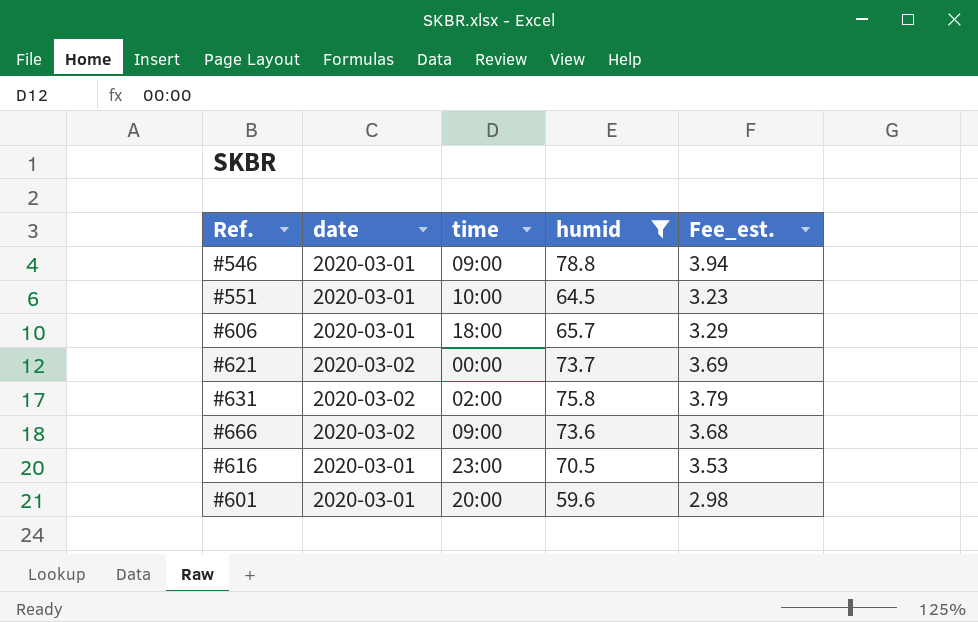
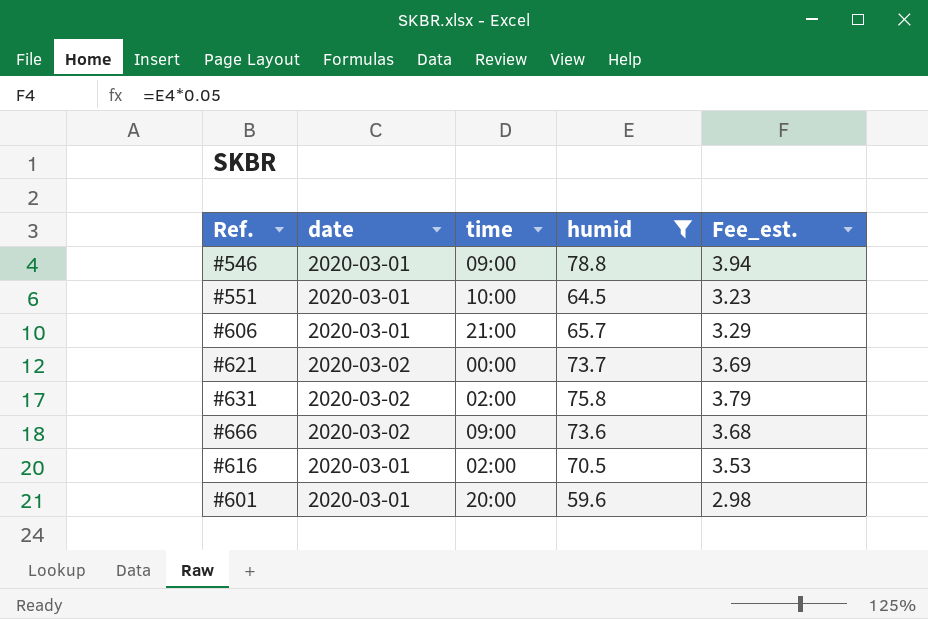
#606 | time: 18:00 -> 21:00
#616 | time: 23:00 -> 02:00

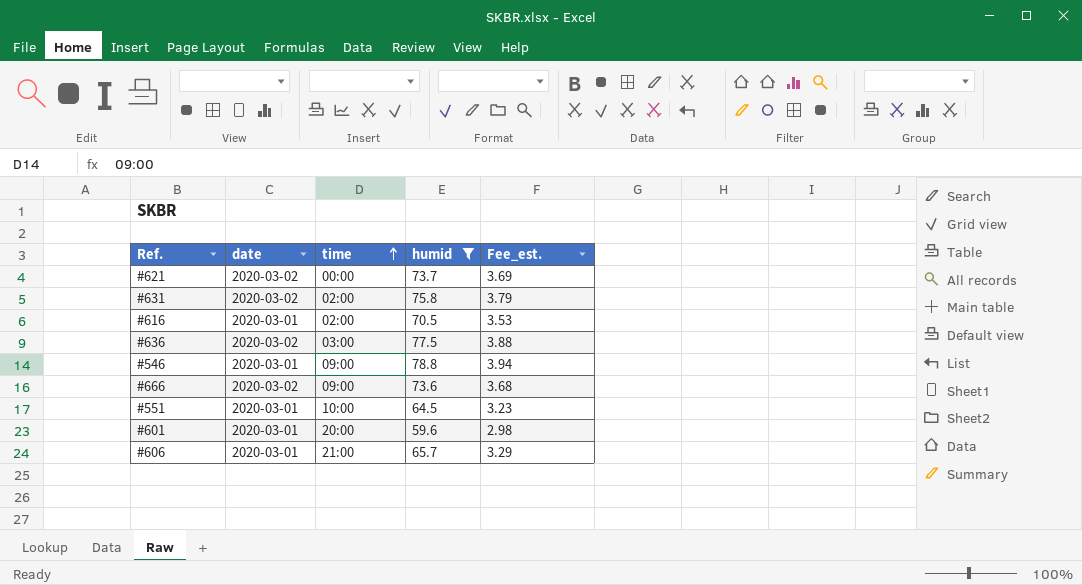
row order: none -> time ascending
row #636: none -> 2020-03-02 | 03:00 | 77.5 | 3.88

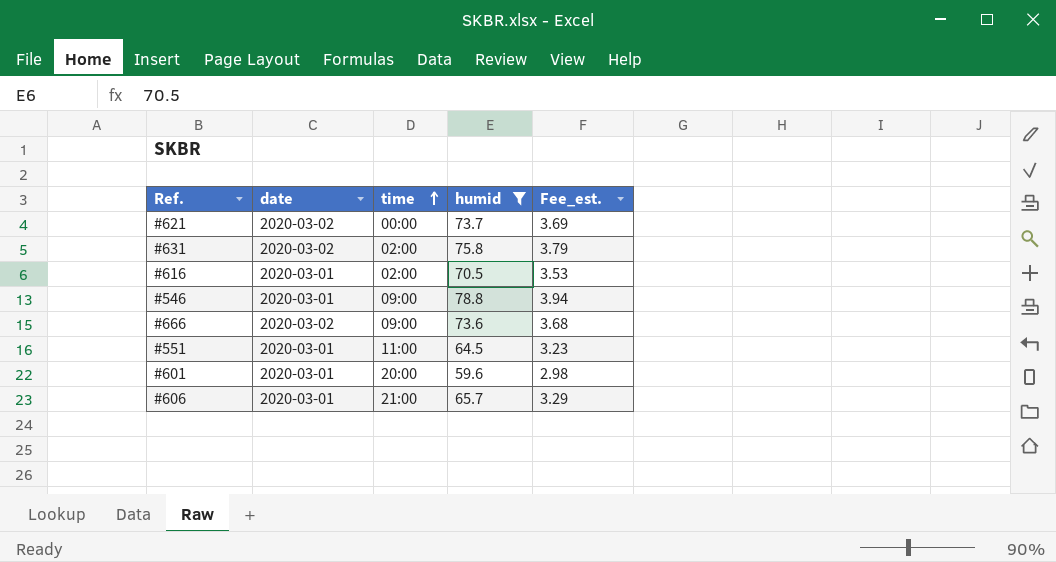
row #636: 2020-03-02 | 03:00 | 77.5 | 3.88 -> none
#551 | time: 10:00 -> 11:00

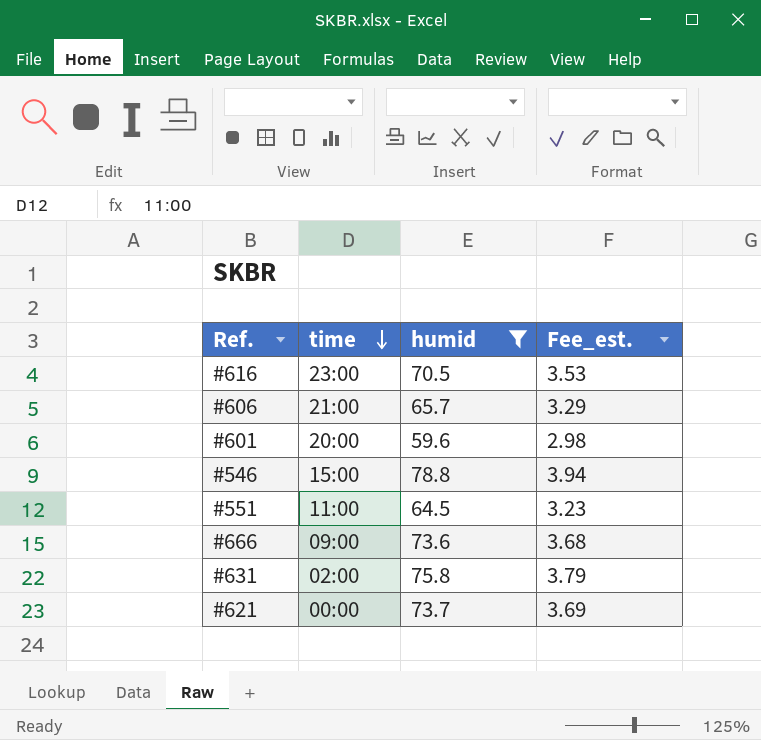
row order: time ascending -> time descending
column date | position: 2 -> none
#616 | time: 02:00 -> 23:00
#546 | time: 09:00 -> 15:00

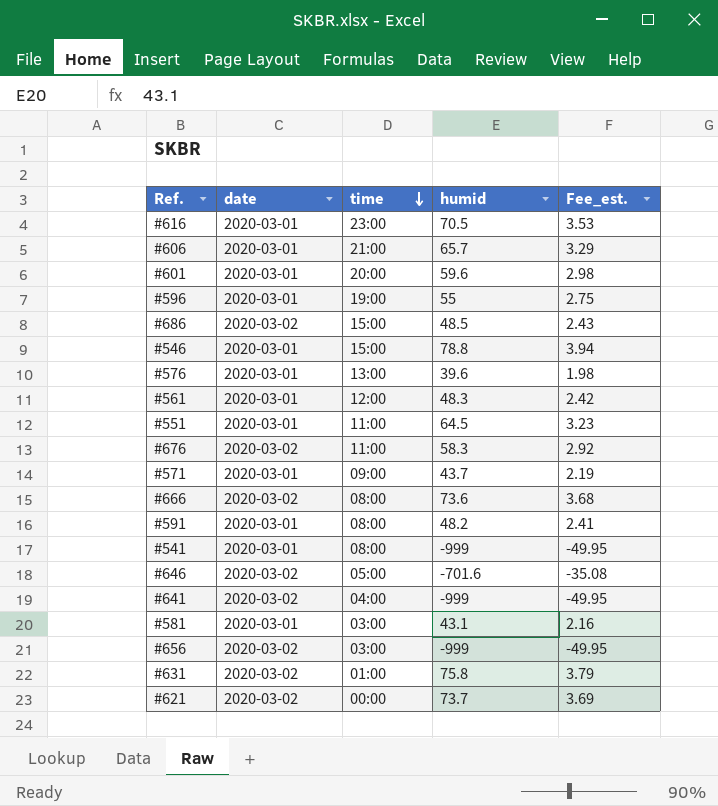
filter: humid >= 59.6 -> none
column date | position: none -> 2
#666 | time: 09:00 -> 08:00
#631 | time: 02:00 -> 01:00

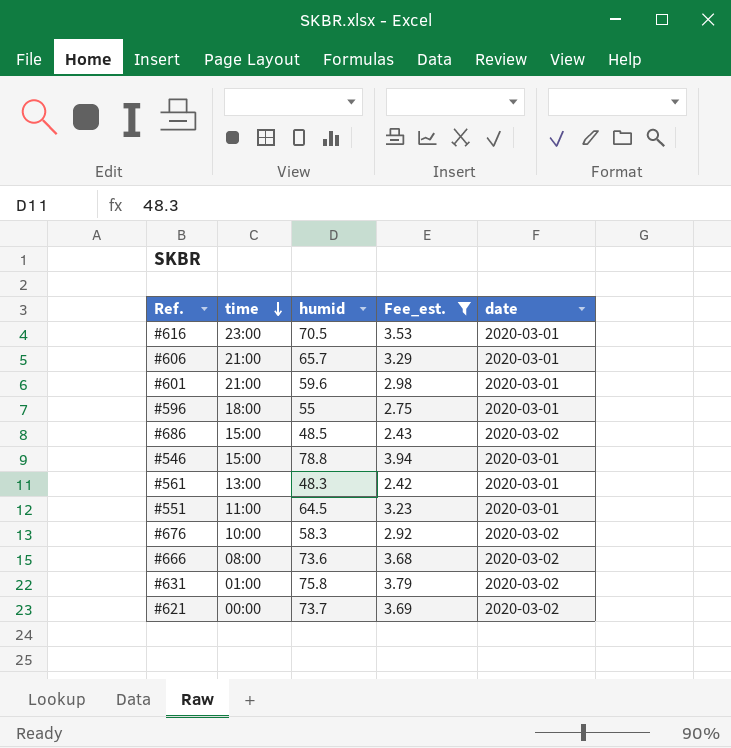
filter: none -> Fee_est. >= 2.42
column date | position: 2 -> 5
#601 | time: 20:00 -> 21:00
#596 | time: 19:00 -> 18:00
#561 | time: 12:00 -> 13:00
#676 | time: 11:00 -> 10:00

